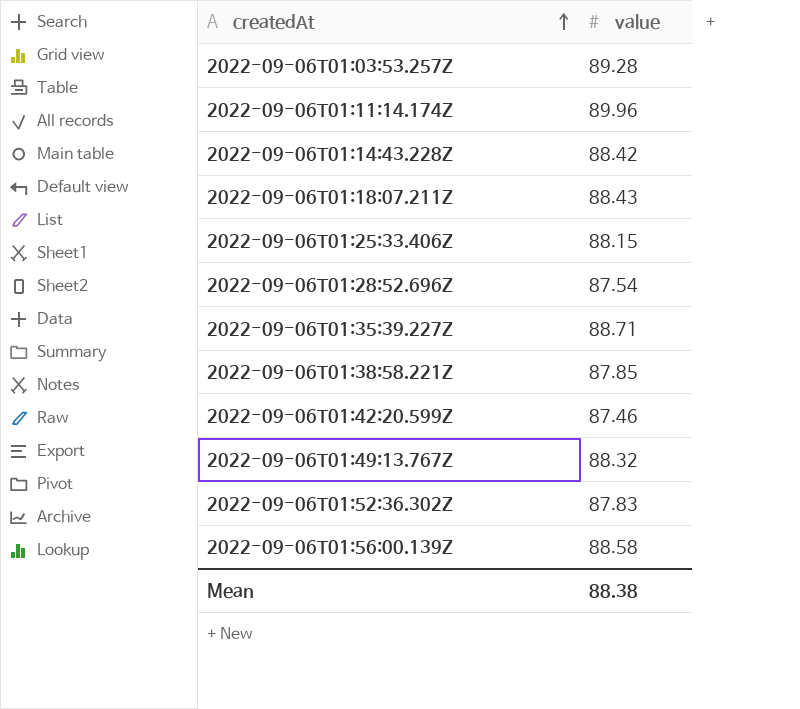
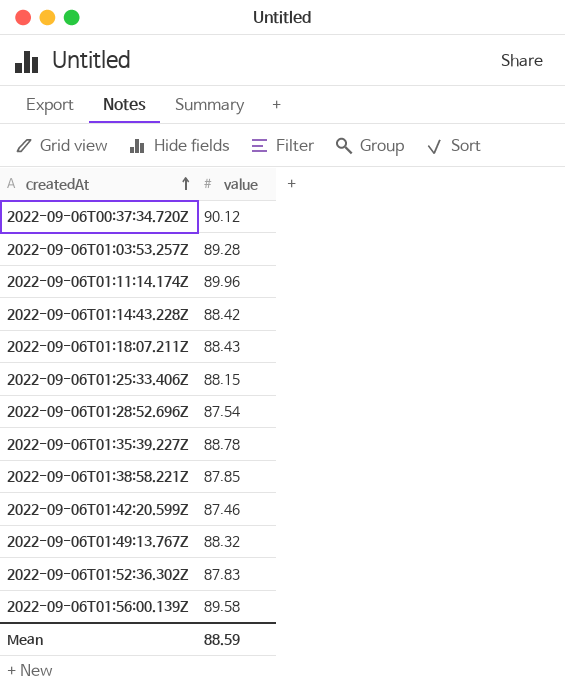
row 2022-09-06T00:37:34.720Z: none -> 90.12
2022-09-06T01:35:39.227Z | value: 88.71 -> 88.78
2022-09-06T01:56:00.139Z | value: 88.58 -> 89.58
Mean | value: 88.38 -> 88.59

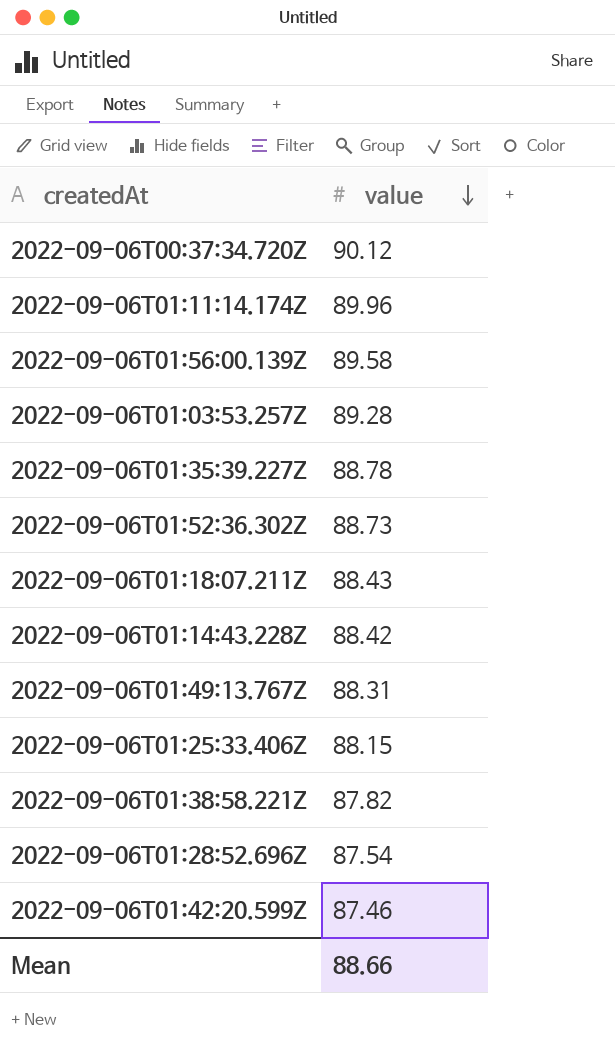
row order: createdAt ascending -> value descending
2022-09-06T01:52:36.302Z | value: 87.83 -> 88.73
2022-09-06T01:49:13.767Z | value: 88.32 -> 88.31
2022-09-06T01:38:58.221Z | value: 87.85 -> 87.82
Mean | value: 88.59 -> 88.66

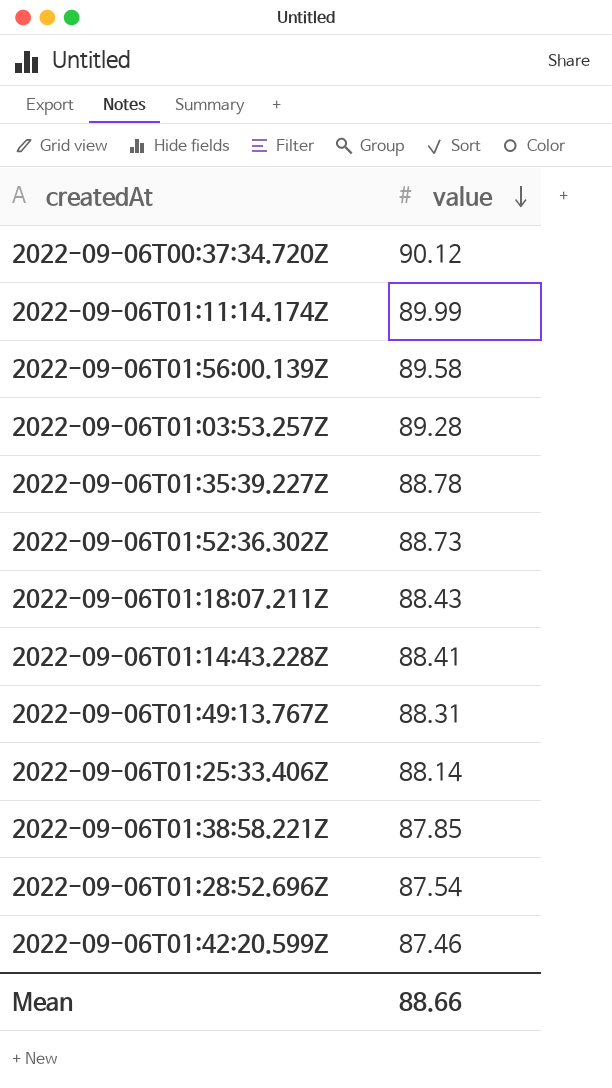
2022-09-06T01:11:14.174Z | value: 89.96 -> 89.99
2022-09-06T01:14:43.228Z | value: 88.42 -> 88.41
2022-09-06T01:25:33.406Z | value: 88.15 -> 88.14
2022-09-06T01:38:58.221Z | value: 87.82 -> 87.85

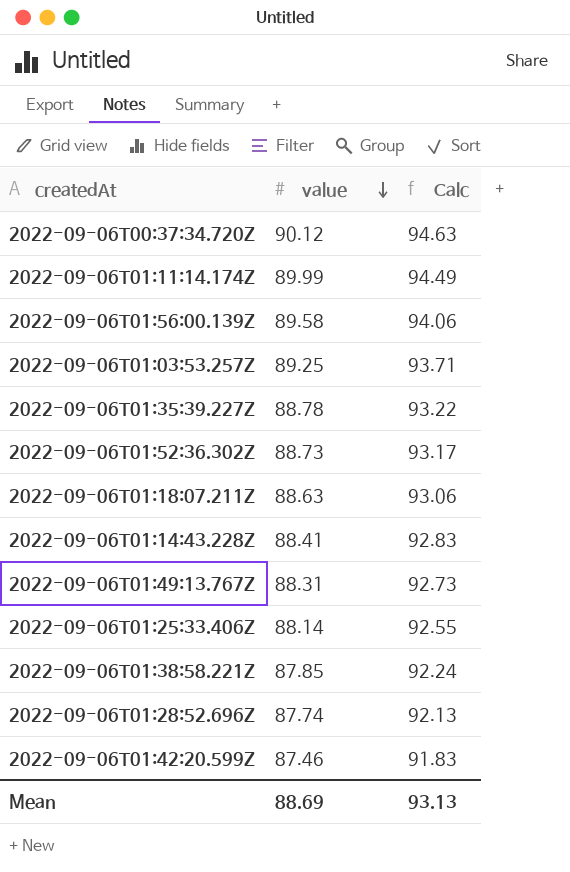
column Calc | formula: none -> [value] * 1.05
2022-09-06T01:03:53.257Z | value: 89.28 -> 89.25
2022-09-06T01:18:07.211Z | value: 88.43 -> 88.63
2022-09-06T01:28:52.696Z | value: 87.54 -> 87.74
Mean | value: 88.66 -> 88.69

